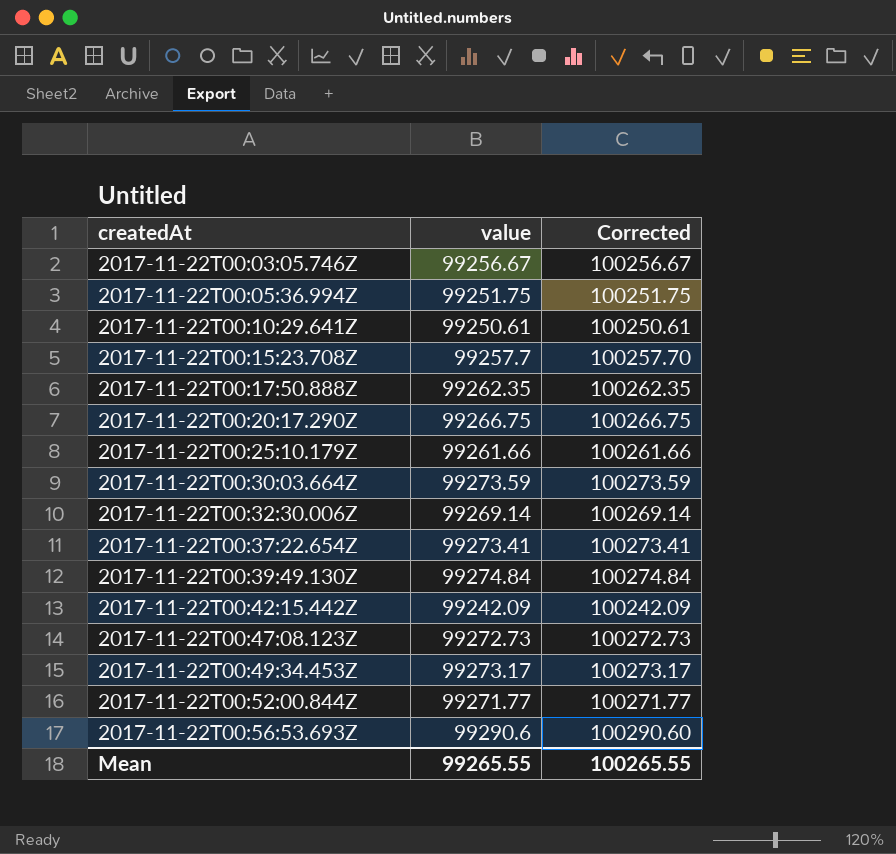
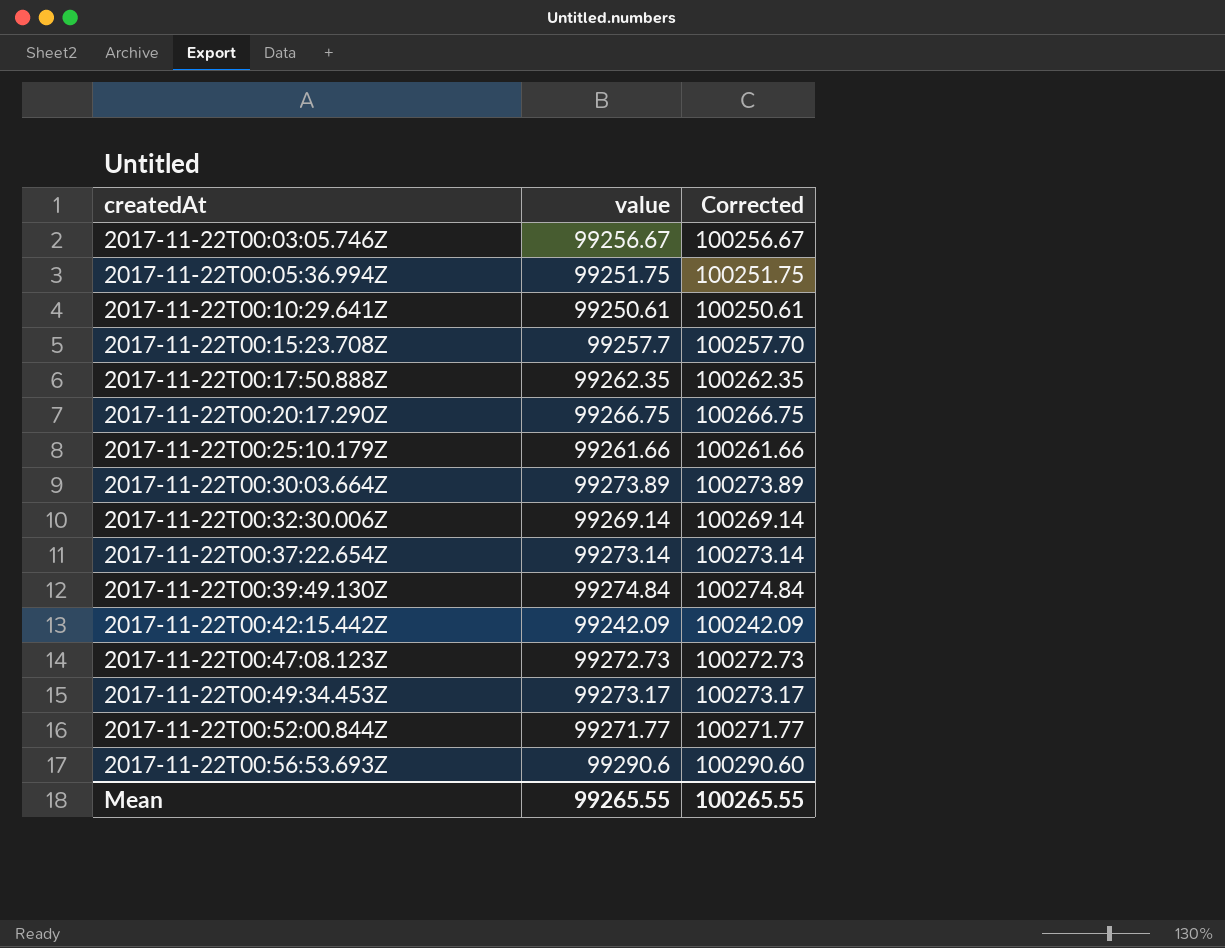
2017-11-22T00:30:03.664Z | value: 99273.59 -> 99273.89
2017-11-22T00:30:03.664Z | Corrected: 100273.59 -> 100273.89
2017-11-22T00:37:22.654Z | value: 99273.41 -> 99273.14
2017-11-22T00:37:22.654Z | Corrected: 100273.41 -> 100273.14

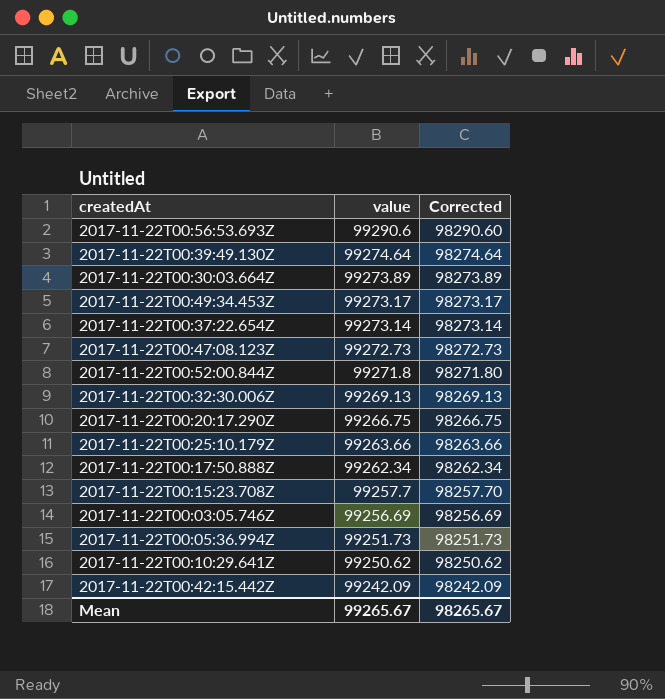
row order: createdAt ascending -> value descending
column Corrected | formula: [value] + 1000 -> [value] - 1000
2017-11-22T00:39:49.130Z | value: 99274.84 -> 99274.64
2017-11-22T00:52:00.844Z | value: 99271.77 -> 99271.8
2017-11-22T00:32:30.006Z | value: 99269.14 -> 99269.13
2017-11-22T00:25:10.179Z | value: 99261.66 -> 99263.66
2017-11-22T00:17:50.888Z | value: 99262.35 -> 99262.34
2017-11-22T00:03:05.746Z | value: 99256.67 -> 99256.69
2017-11-22T00:05:36.994Z | value: 99251.75 -> 99251.73
2017-11-22T00:10:29.641Z | value: 99250.61 -> 99250.62
Mean | value: 99265.55 -> 99265.67
Mean | Corrected: 100265.55 -> 98265.67

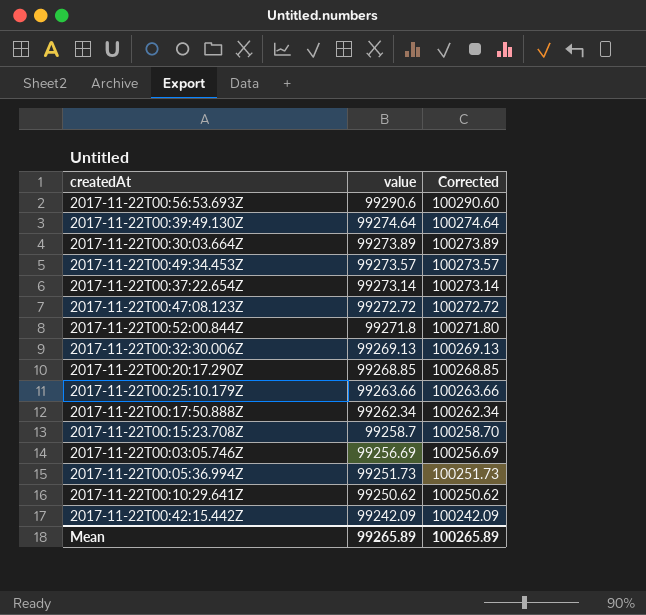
column Corrected | formula: [value] - 1000 -> [value] + 1000
2017-11-22T00:49:34.453Z | value: 99273.17 -> 99273.57
2017-11-22T00:47:08.123Z | value: 99272.73 -> 99272.72
2017-11-22T00:20:17.290Z | value: 99266.75 -> 99268.85
2017-11-22T00:15:23.708Z | value: 99257.7 -> 99258.7
Mean | value: 99265.67 -> 99265.89
Mean | Corrected: 98265.67 -> 100265.89

